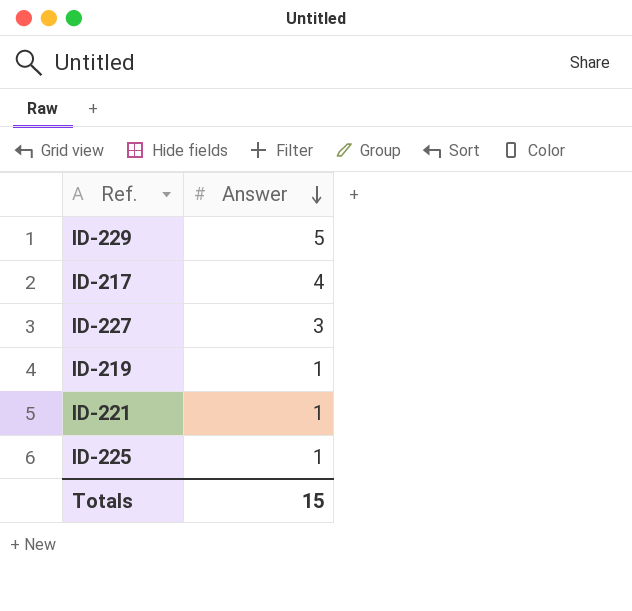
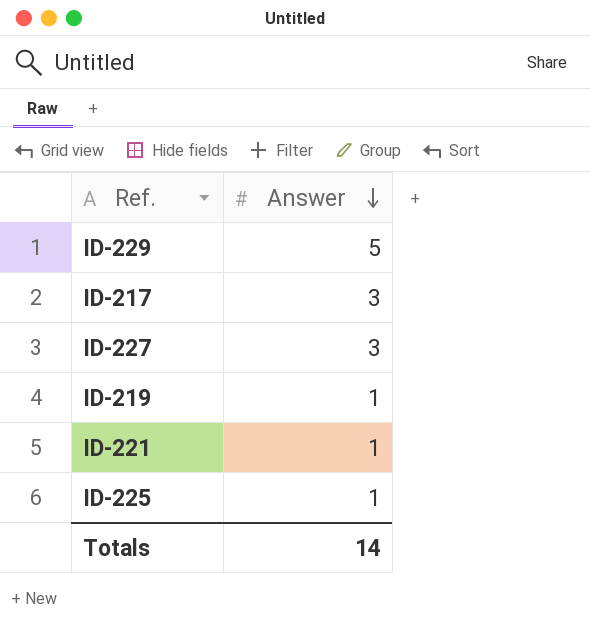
ID-217 | Answer: 4 -> 3
Totals | Answer: 15 -> 14

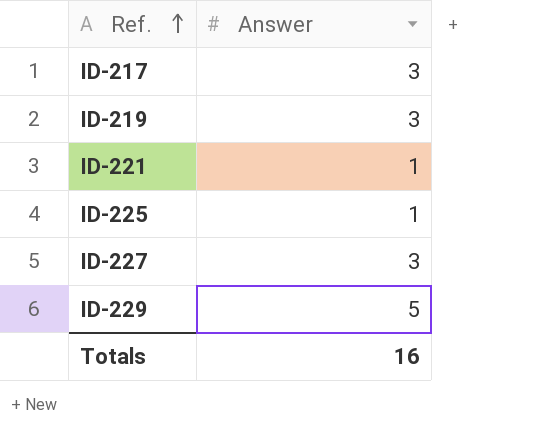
row order: Answer descending -> Ref. ascending
ID-219 | Answer: 1 -> 3
Totals | Answer: 14 -> 16

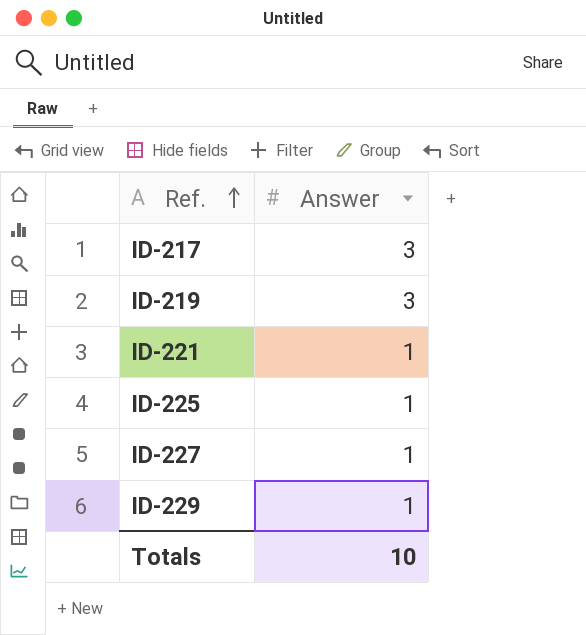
ID-227 | Answer: 3 -> 1
ID-229 | Answer: 5 -> 1
Totals | Answer: 16 -> 10

